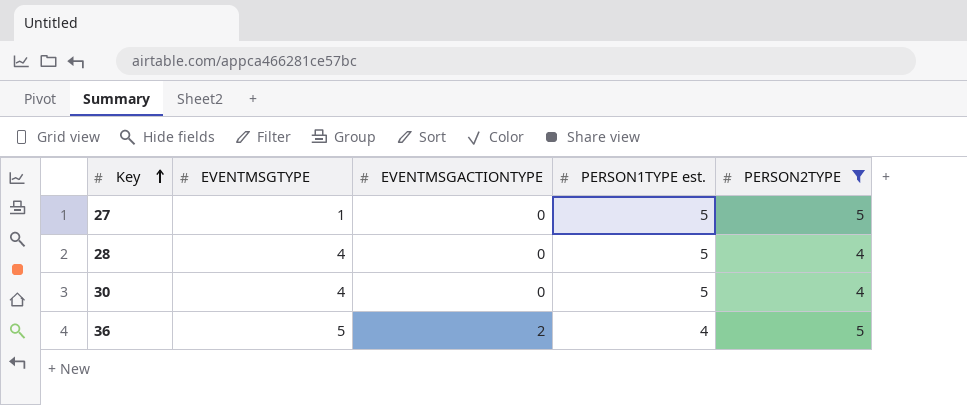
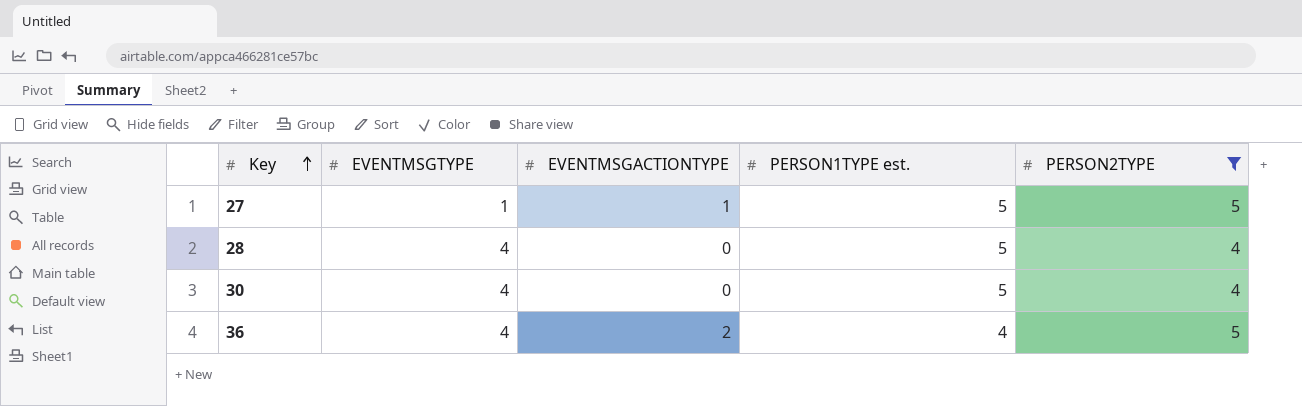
27 | EVENTMSGACTIONTYPE: 0 -> 1
36 | EVENTMSGTYPE: 5 -> 4

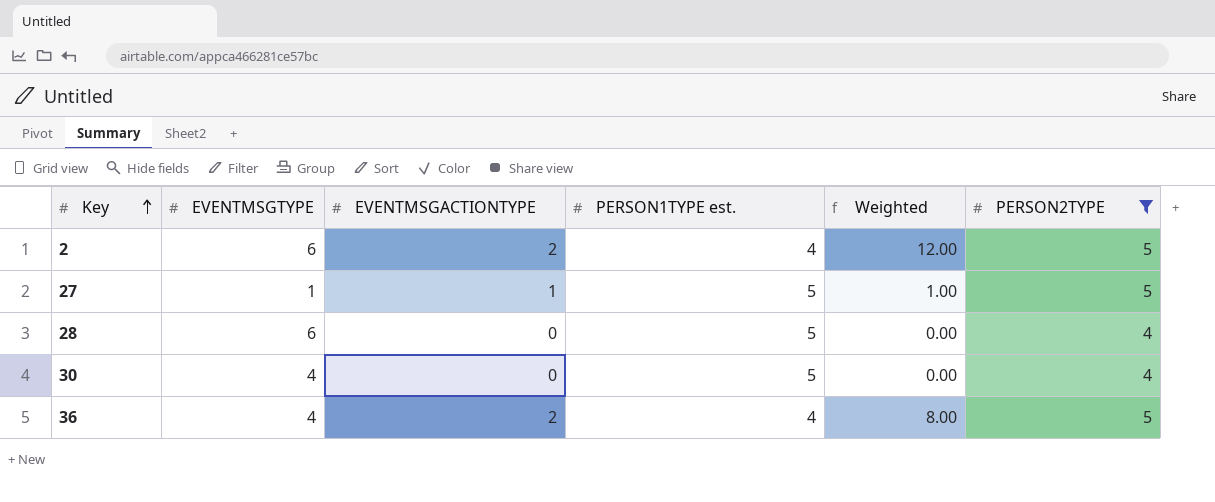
column Weighted | formula: none -> [EVENTMSGTYPE] * [EVENTMSGACTIONTYPE]
row 2: none -> 6 | 2 | 4 | 12.00 | 5
28 | EVENTMSGTYPE: 4 -> 6

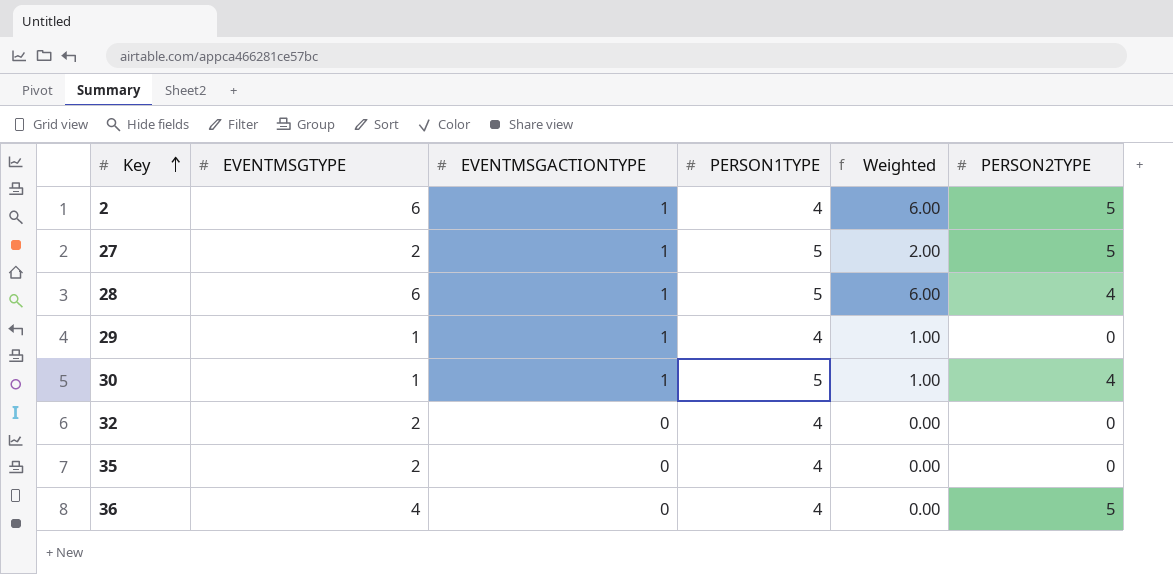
filter: PERSON2TYPE != 0 -> none
column name: PERSON1TYPE est. -> PERSON1TYPE
2 | EVENTMSGACTIONTYPE: 2 -> 1
2 | Weighted: 12.00 -> 6.00
27 | EVENTMSGTYPE: 1 -> 2
27 | Weighted: 1.00 -> 2.00
28 | EVENTMSGACTIONTYPE: 0 -> 1
28 | Weighted: 0.00 -> 6.00
30 | EVENTMSGTYPE: 4 -> 1
30 | EVENTMSGACTIONTYPE: 0 -> 1
30 | Weighted: 0.00 -> 1.00
36 | EVENTMSGACTIONTYPE: 2 -> 0
36 | Weighted: 8.00 -> 0.00

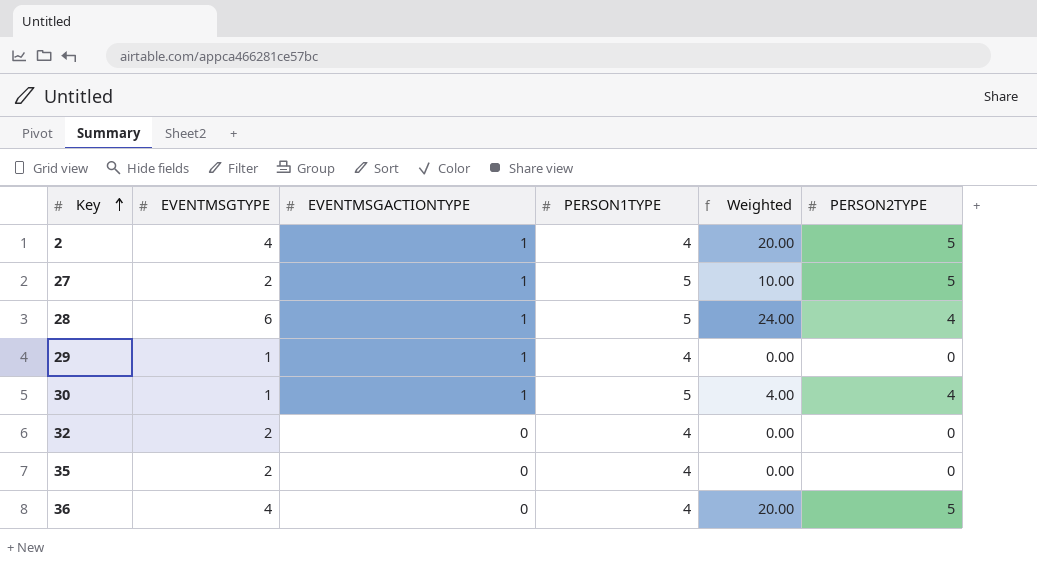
column Weighted | formula: [EVENTMSGTYPE] * [EVENTMSGACTIONTYPE] -> [EVENTMSGTYPE] * [PERSON2TYPE]
2 | EVENTMSGTYPE: 6 -> 4

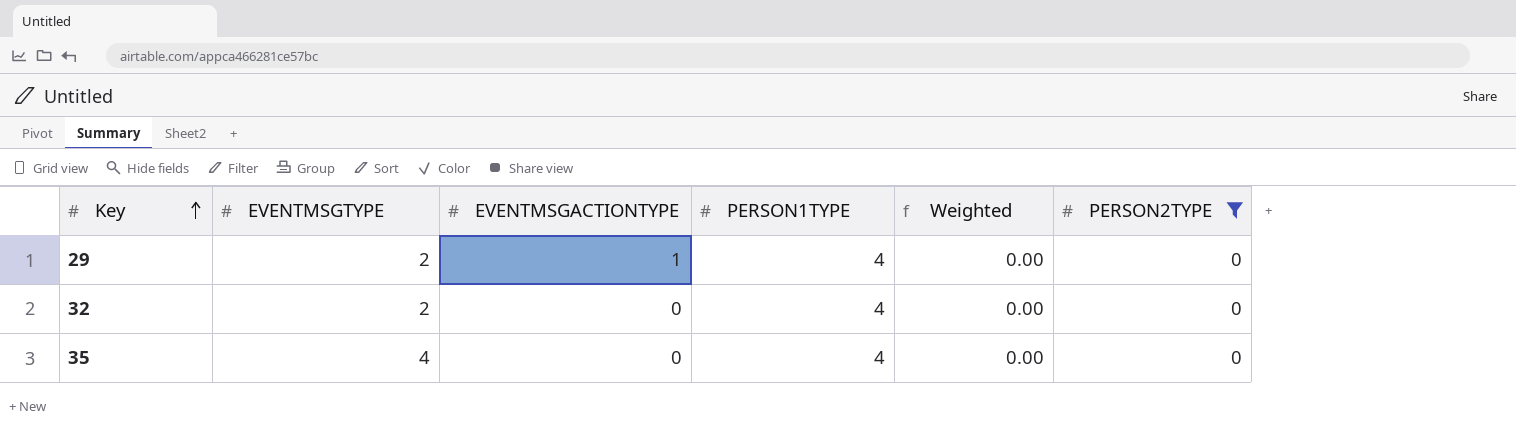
filter: none -> PERSON2TYPE = 0
29 | EVENTMSGTYPE: 1 -> 2
35 | EVENTMSGTYPE: 2 -> 4

